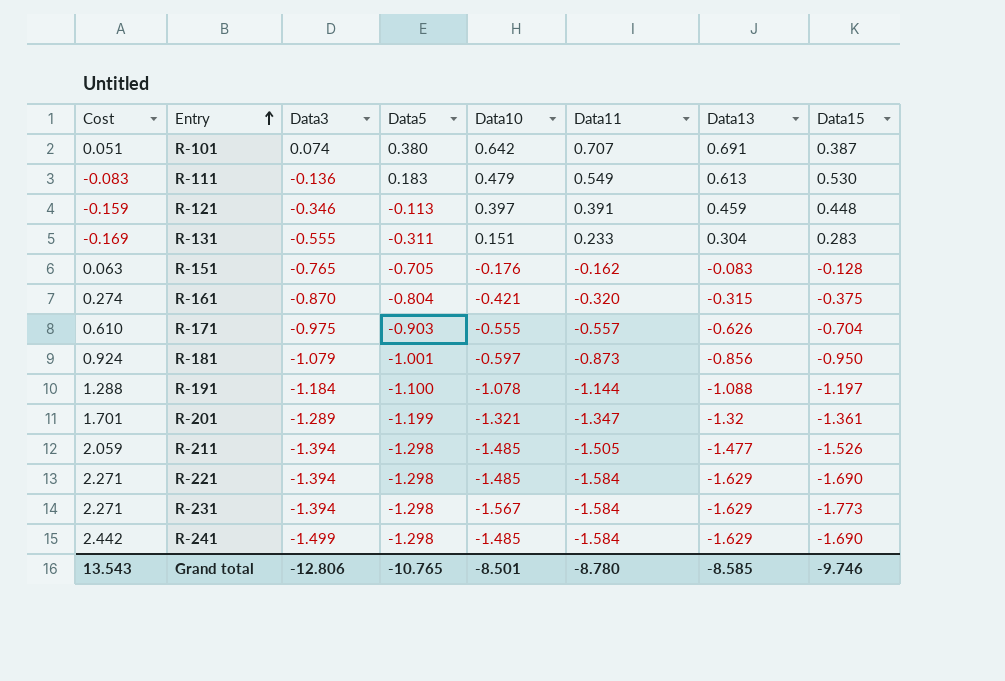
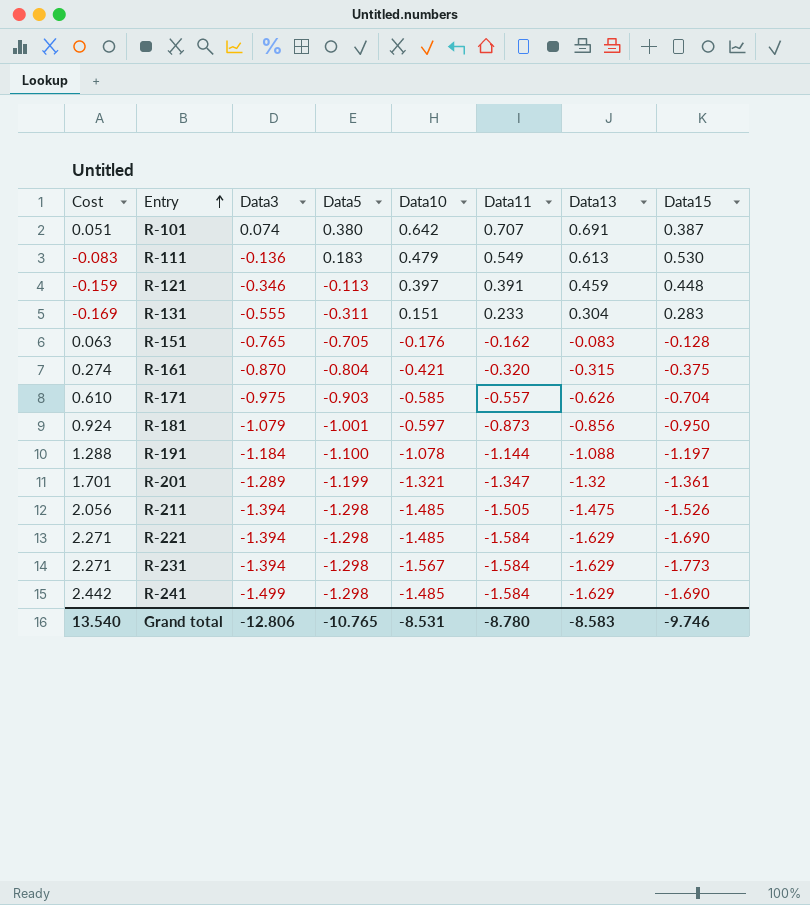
R-171 | Data10: -0.555 -> -0.585
R-211 | Cost: 2.059 -> 2.056
R-211 | Data13: -1.477 -> -1.475
Grand total | Cost: 13.543 -> 13.540
Grand total | Data10: -8.501 -> -8.531
Grand total | Data13: -8.585 -> -8.583

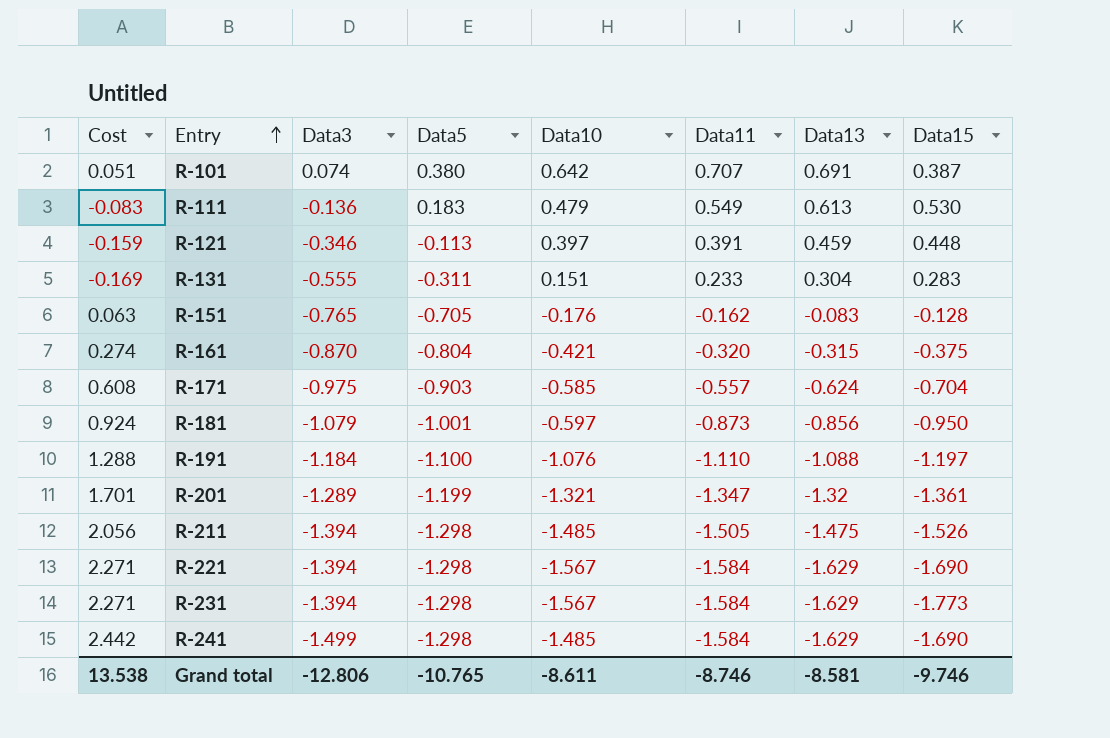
R-171 | Cost: 0.610 -> 0.608
R-171 | Data13: -0.626 -> -0.624
R-191 | Data10: -1.078 -> -1.076
R-191 | Data11: -1.144 -> -1.110
R-221 | Data10: -1.485 -> -1.567
Grand total | Cost: 13.540 -> 13.538
Grand total | Data10: -8.531 -> -8.611
Grand total | Data11: -8.780 -> -8.746
Grand total | Data13: -8.583 -> -8.581

